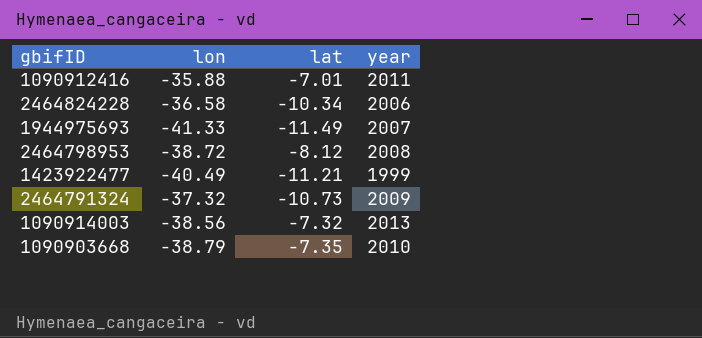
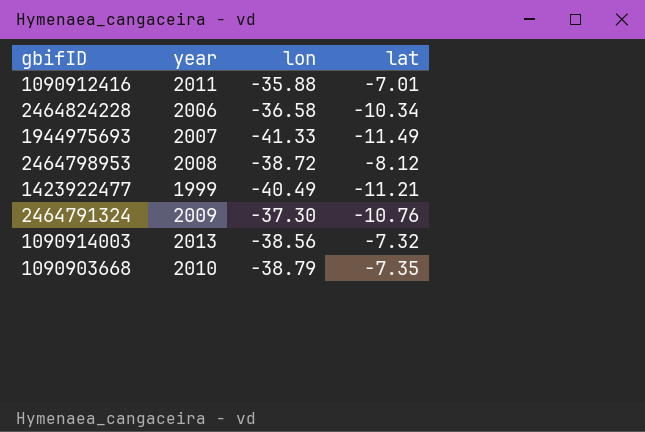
column year | position: 4 -> 2
2464791324 | lon: -37.32 -> -37.30
2464791324 | lat: -10.73 -> -10.76

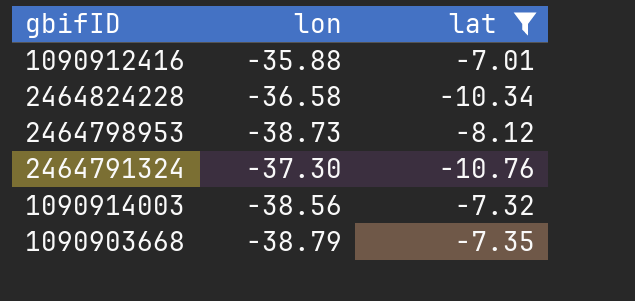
filter: none -> lat >= -10.76
column year | position: 2 -> none
2464798953 | lon: -38.72 -> -38.73

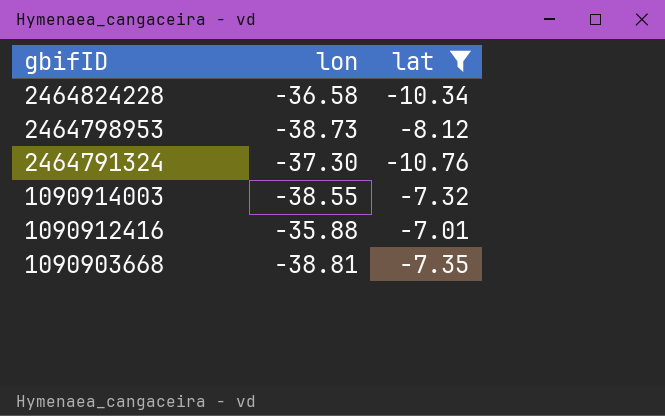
row order: none -> gbifID descending
1090914003 | lon: -38.56 -> -38.55
1090903668 | lon: -38.79 -> -38.81

